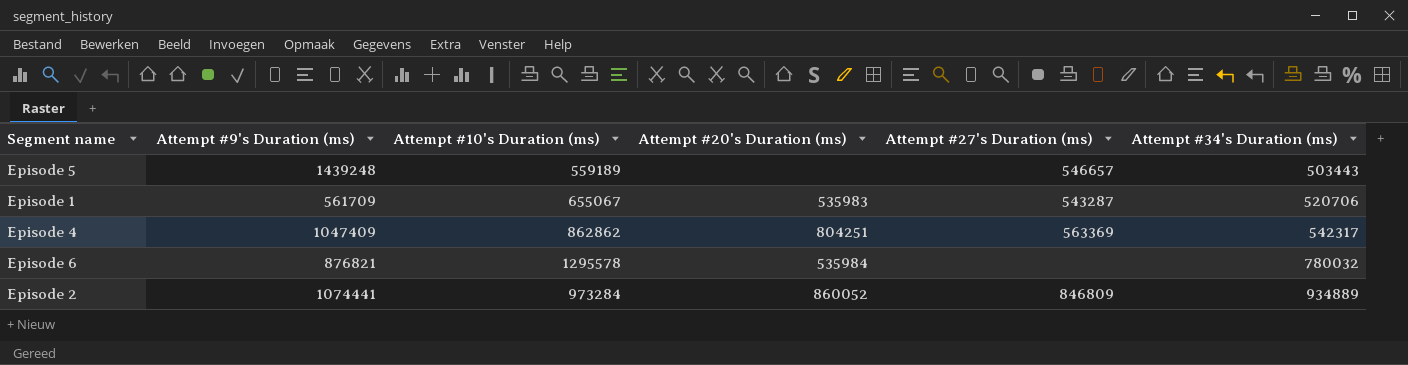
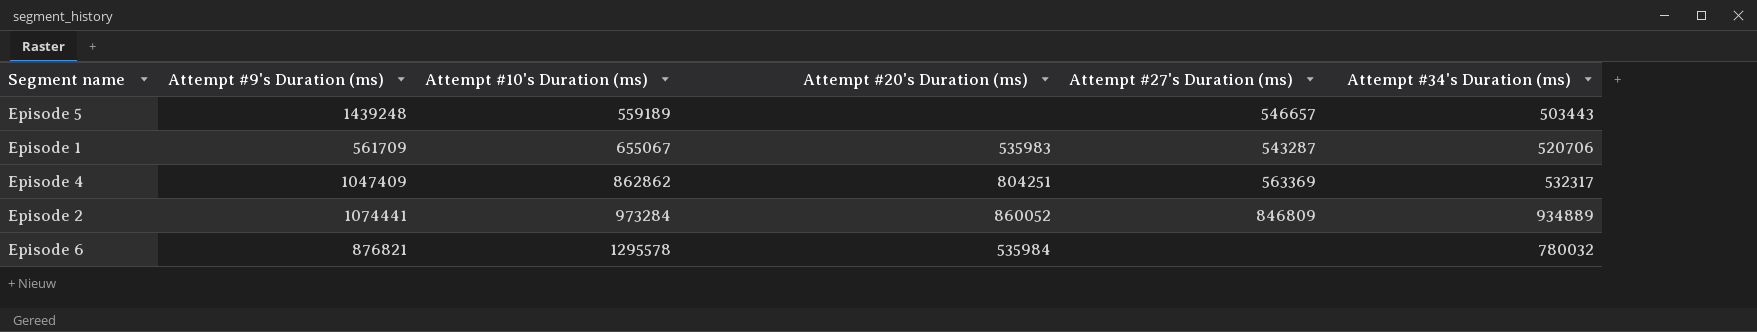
row order: Attempt #34's Duration (ms) ascending -> Attempt #10's Duration (ms) ascending
Episode 4 | Attempt #34's Duration (ms): 542317 -> 532317

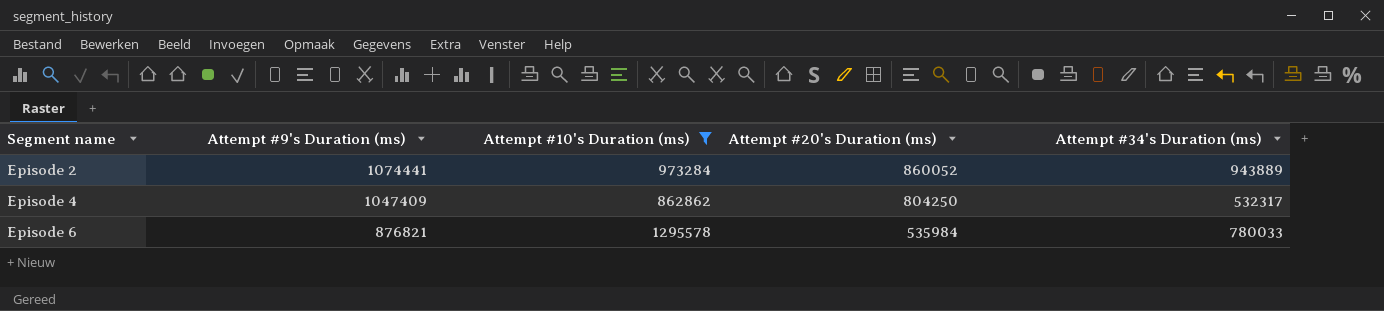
filter: none -> Attempt #10's Duration (ms) >= 862862
row order: Attempt #10's Duration (ms) ascending -> Segment name ascending
column Attempt #27's Duration (ms) | position: 5 -> none
Episode 2 | Attempt #34's Duration (ms): 934889 -> 943889
Episode 4 | Attempt #20's Duration (ms): 804251 -> 804250
Episode 6 | Attempt #34's Duration (ms): 780032 -> 780033

